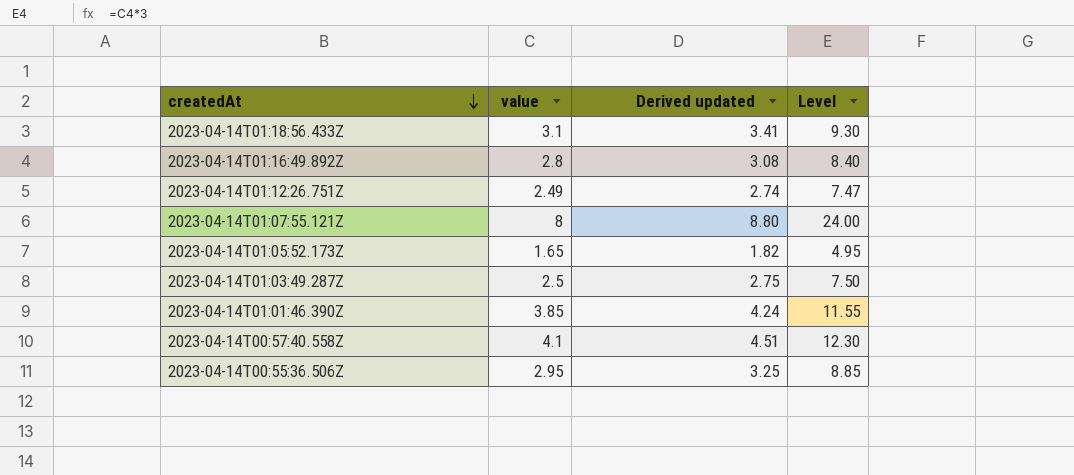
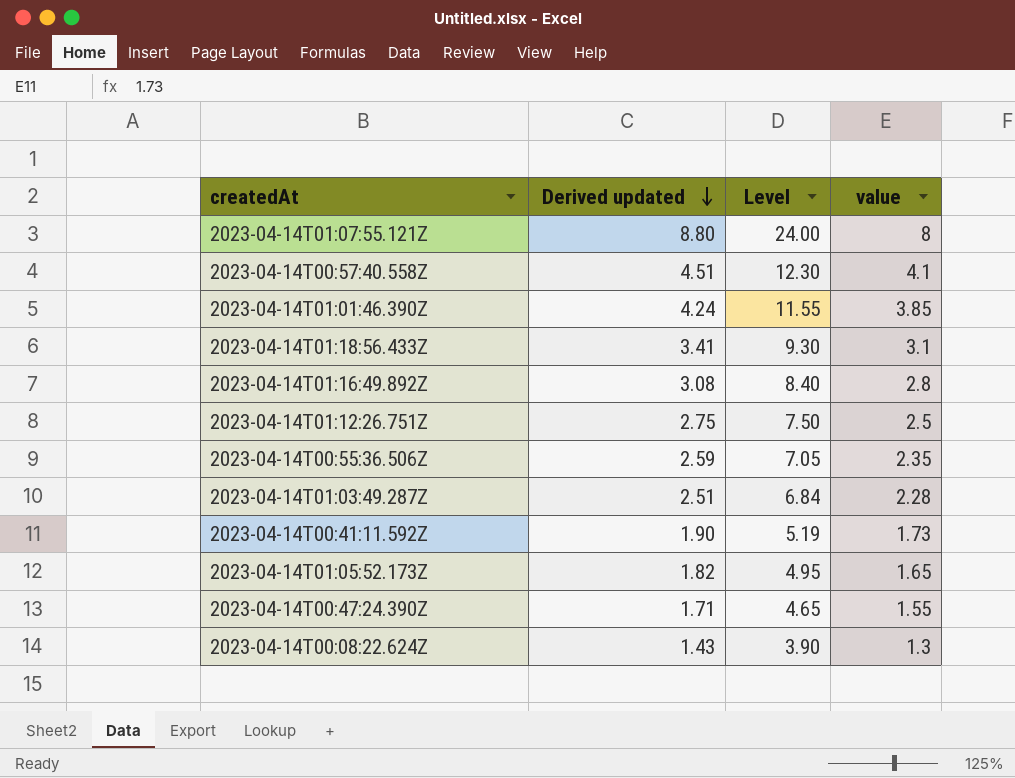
row order: createdAt descending -> Derived updated descending
column value | position: 2 -> 4
2023-04-14T01:12:26.751Z | Derived updated: 2.74 -> 2.75
2023-04-14T01:12:26.751Z | Level: 7.47 -> 7.50
2023-04-14T01:12:26.751Z | value: 2.49 -> 2.5
2023-04-14T00:55:36.506Z | Derived updated: 3.25 -> 2.59
2023-04-14T00:55:36.506Z | Level: 8.85 -> 7.05
2023-04-14T00:55:36.506Z | value: 2.95 -> 2.35
2023-04-14T01:03:49.287Z | Derived updated: 2.75 -> 2.51
2023-04-14T01:03:49.287Z | Level: 7.50 -> 6.84
2023-04-14T01:03:49.287Z | value: 2.5 -> 2.28
row 2023-04-14T00:41:11.592Z: none -> 1.90 | 5.19 | 1.73
row 2023-04-14T00:47:24.390Z: none -> 1.71 | 4.65 | 1.55
row 2023-04-14T00:08:22.624Z: none -> 1.43 | 3.90 | 1.3

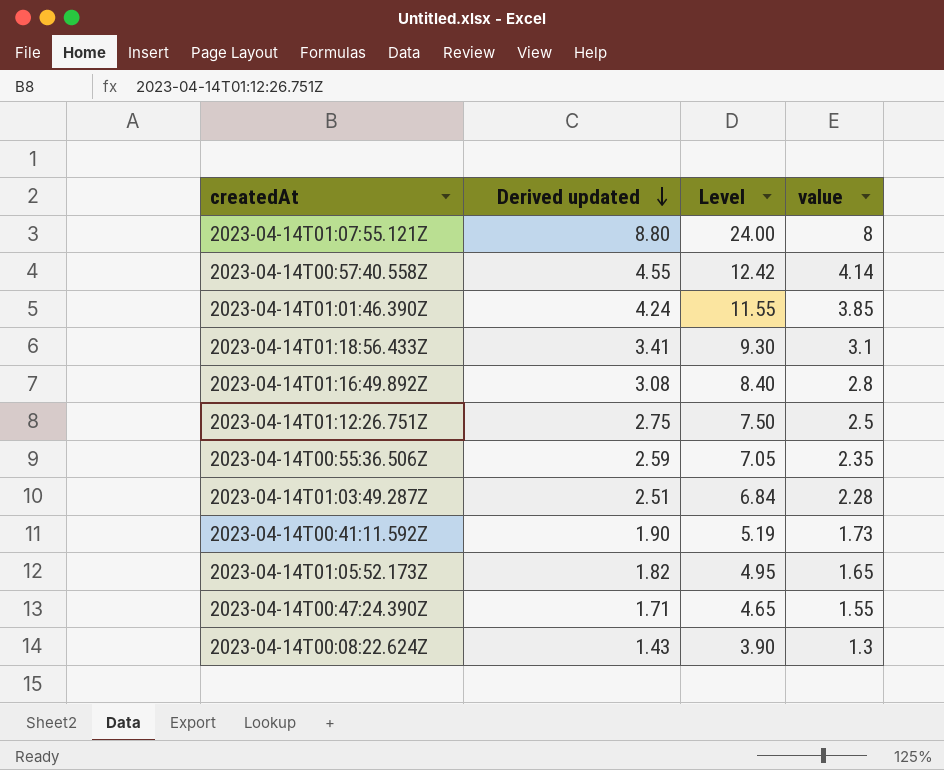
2023-04-14T00:57:40.558Z | Derived updated: 4.51 -> 4.55
2023-04-14T00:57:40.558Z | Level: 12.30 -> 12.42
2023-04-14T00:57:40.558Z | value: 4.1 -> 4.14

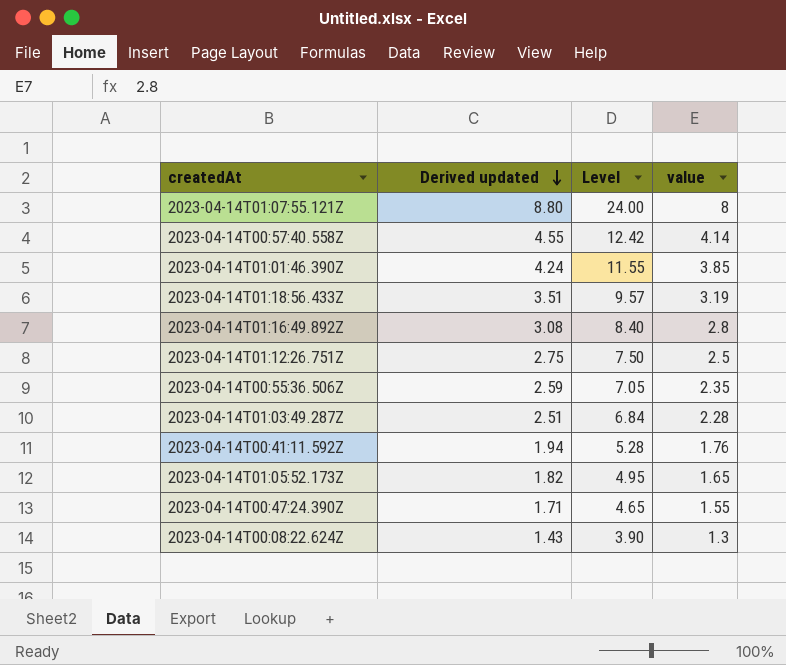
2023-04-14T01:18:56.433Z | Derived updated: 3.41 -> 3.51
2023-04-14T01:18:56.433Z | Level: 9.30 -> 9.57
2023-04-14T01:18:56.433Z | value: 3.1 -> 3.19
2023-04-14T00:41:11.592Z | Derived updated: 1.90 -> 1.94
2023-04-14T00:41:11.592Z | Level: 5.19 -> 5.28
2023-04-14T00:41:11.592Z | value: 1.73 -> 1.76

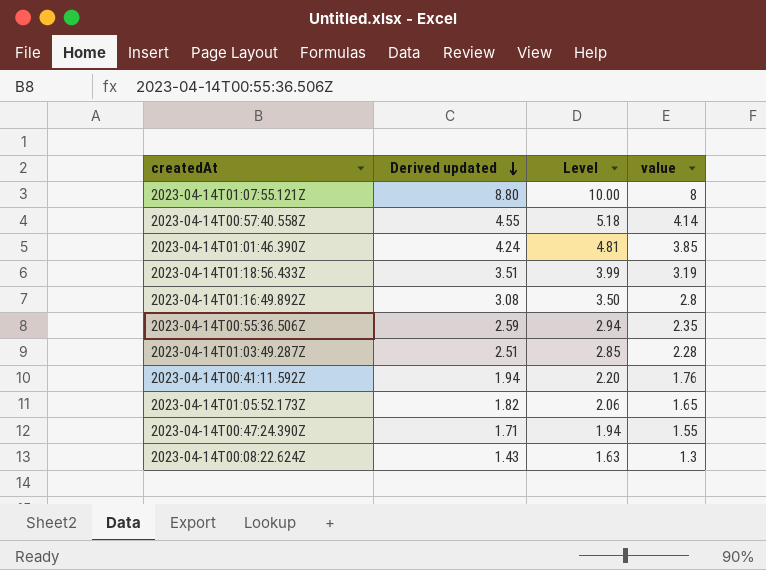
column Level | formula: [value] * 3 -> [value] * 1.25
row 2023-04-14T01:12:26.751Z: 2.75 | 7.50 | 2.5 -> none

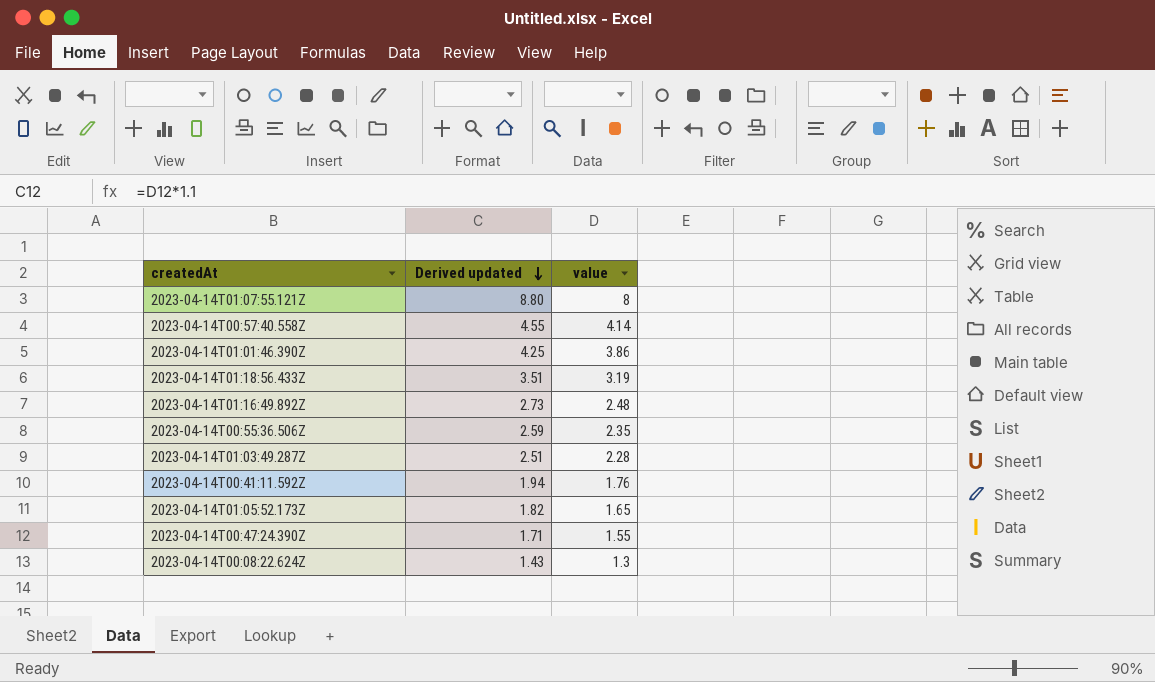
column Level | formula: [value] * 1.25 -> none
2023-04-14T01:01:46.390Z | Derived updated: 4.24 -> 4.25
2023-04-14T01:01:46.390Z | value: 3.85 -> 3.86
2023-04-14T01:16:49.892Z | Derived updated: 3.08 -> 2.73
2023-04-14T01:16:49.892Z | value: 2.8 -> 2.48

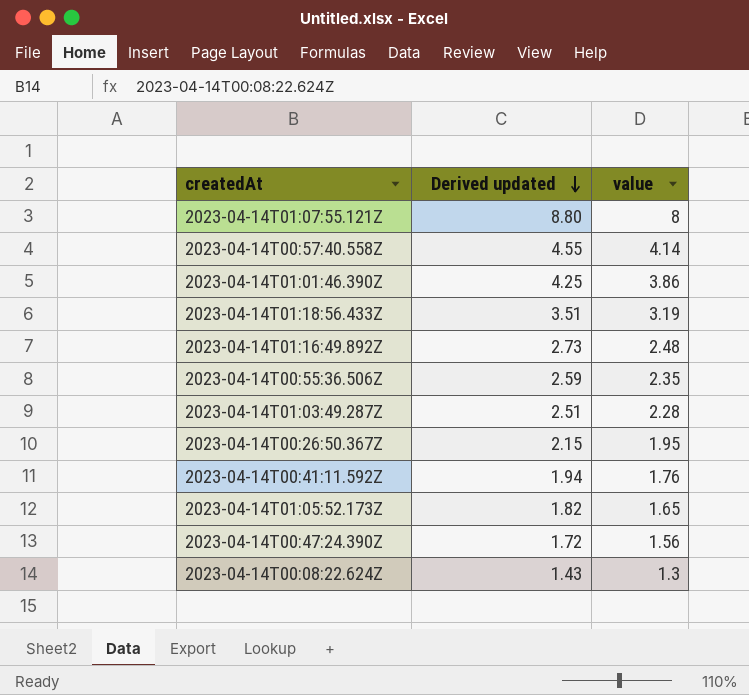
row 2023-04-14T00:26:50.367Z: none -> 2.15 | 1.95
2023-04-14T00:47:24.390Z | Derived updated: 1.71 -> 1.72
2023-04-14T00:47:24.390Z | value: 1.55 -> 1.56

